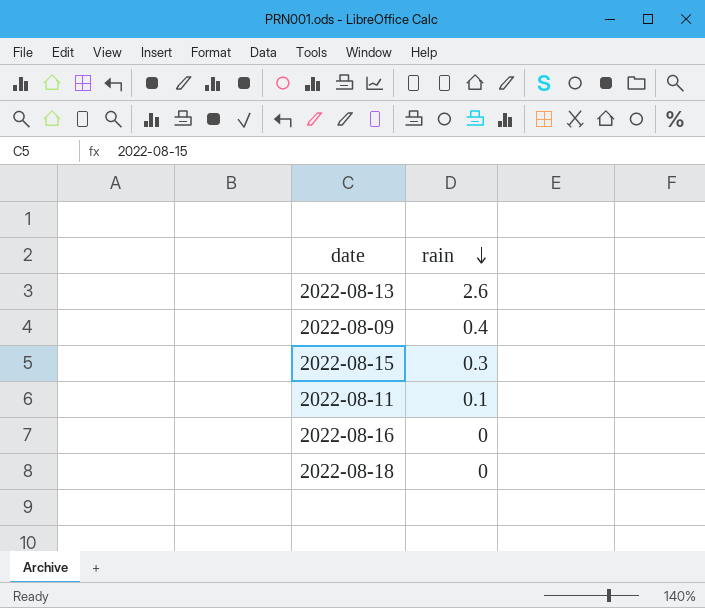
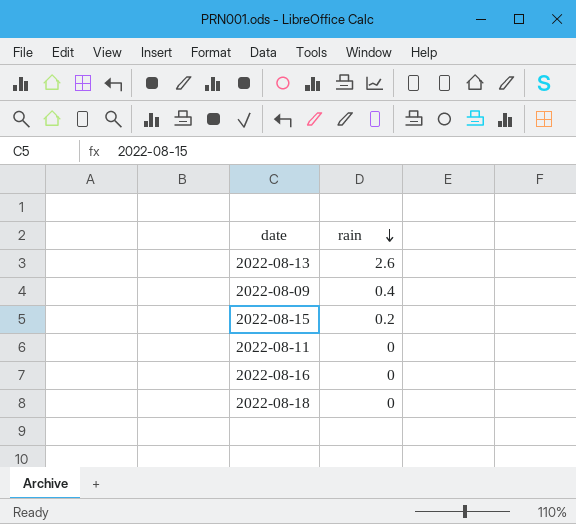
2022-08-15 | rain: 0.3 -> 0.2
2022-08-11 | rain: 0.1 -> 0

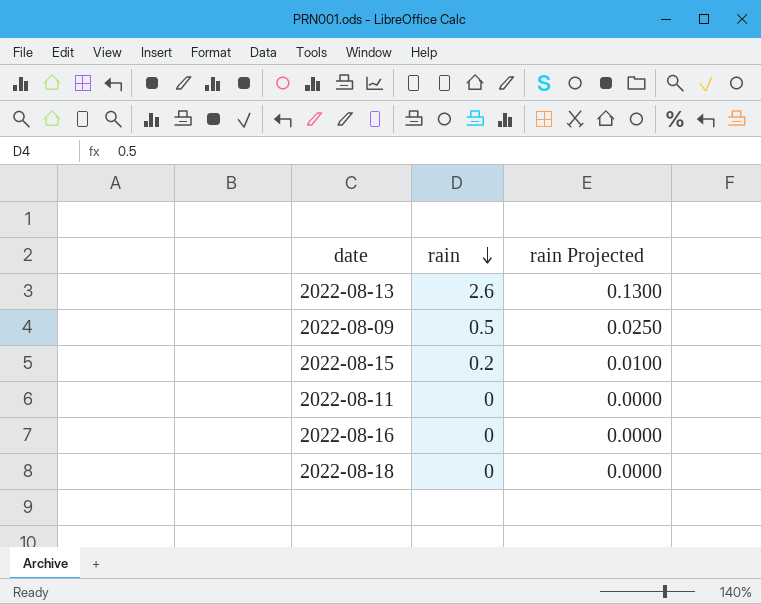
column rain Projected | formula: none -> [rain] * 0.05
2022-08-09 | rain: 0.4 -> 0.5

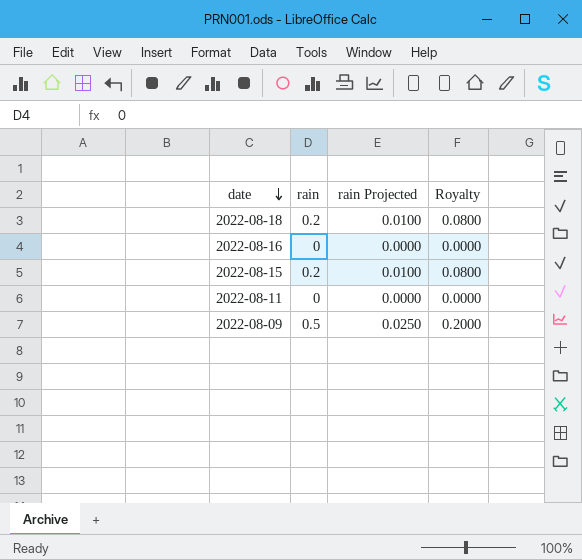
row order: rain descending -> date descending
column Royalty | formula: none -> [rain] * 0.4
row 2022-08-13: 2.6 | 0.1300 -> none
2022-08-18 | rain: 0 -> 0.2
2022-08-18 | rain Projected: 0.0000 -> 0.0100

